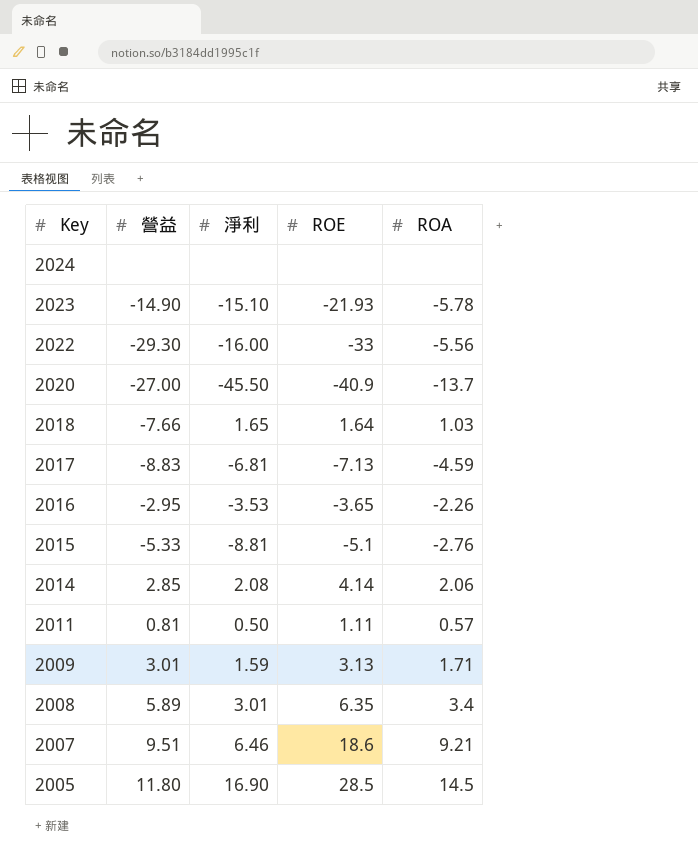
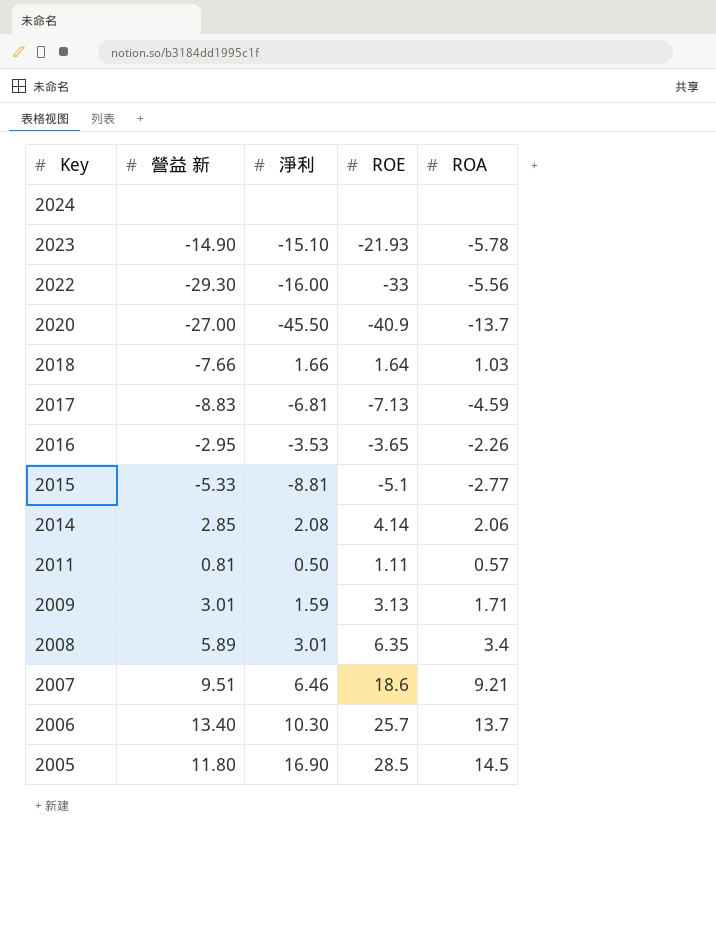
column name: 營益 -> 營益 新
2018 | 淨利: 1.65 -> 1.66
2015 | ROA: -2.76 -> -2.77
row 2006: none -> 13.40 | 10.30 | 25.7 | 13.7

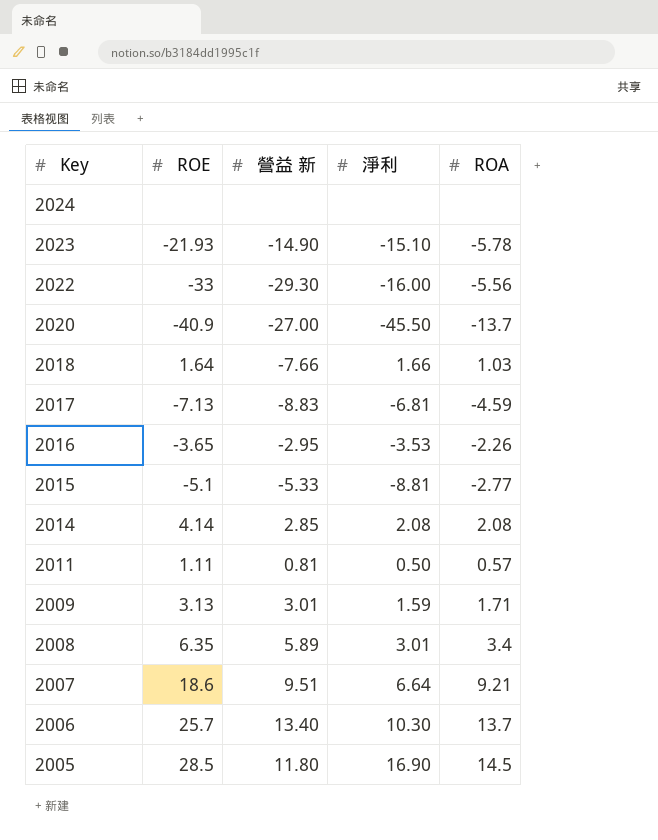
column ROE | position: 4 -> 2
2014 | ROA: 2.06 -> 2.08
2007 | 淨利: 6.46 -> 6.64

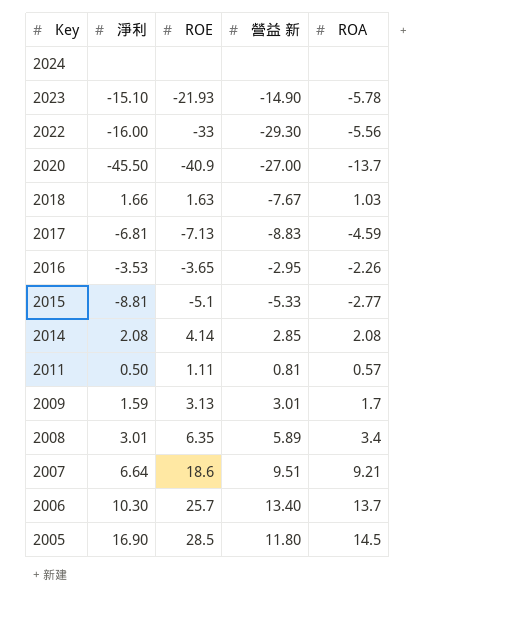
column 淨利 | position: 4 -> 2
2018 | ROE: 1.64 -> 1.63
2018 | 營益 新: -7.66 -> -7.67
2009 | ROA: 1.71 -> 1.7

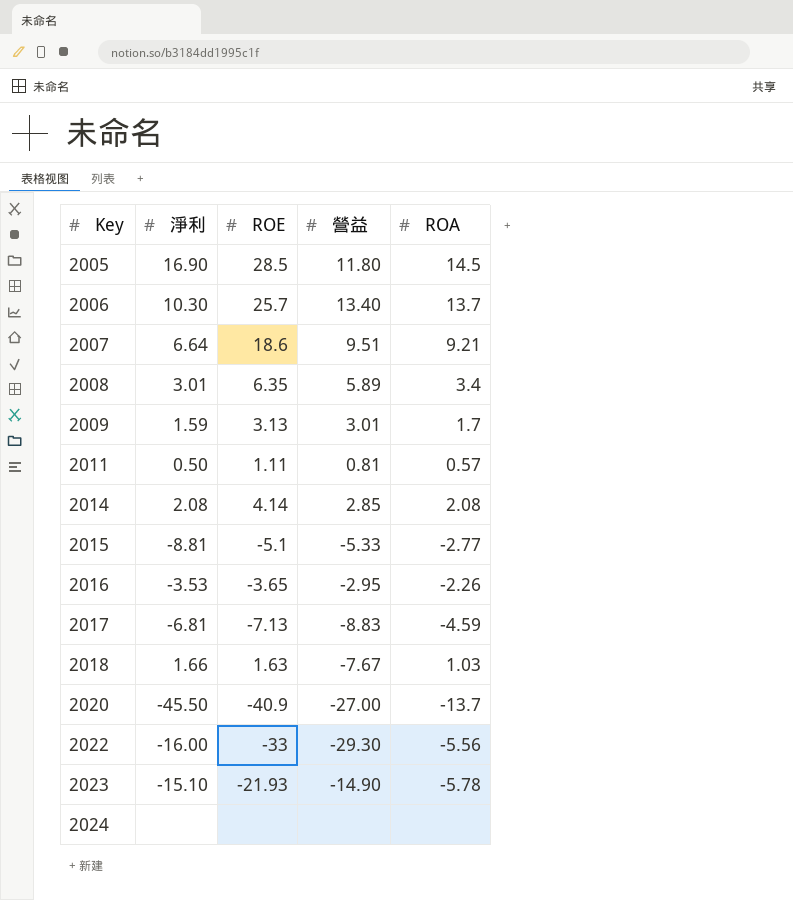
row order: Key descending -> Key ascending
column name: 營益 新 -> 營益

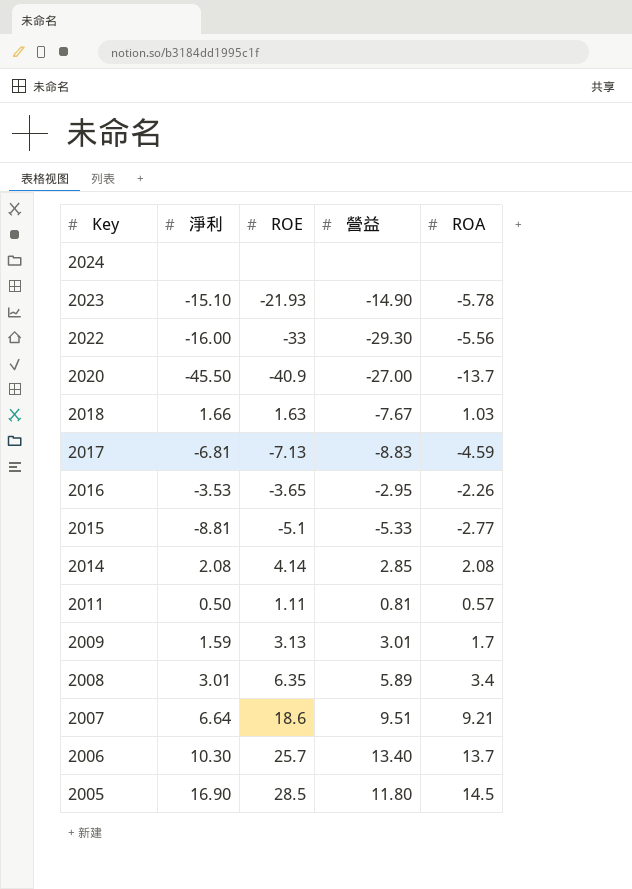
row order: Key ascending -> Key descending

